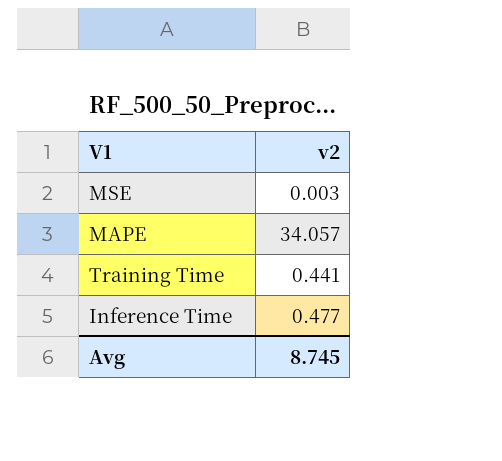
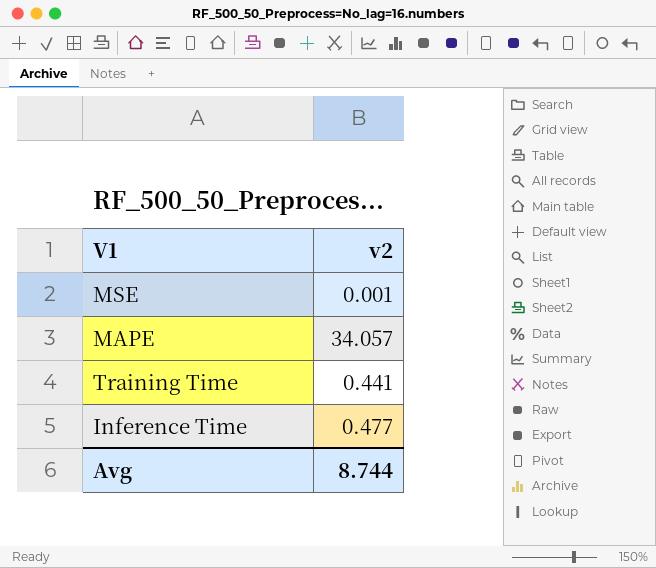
MSE | v2: 0.003 -> 0.001
Avg | v2: 8.745 -> 8.744

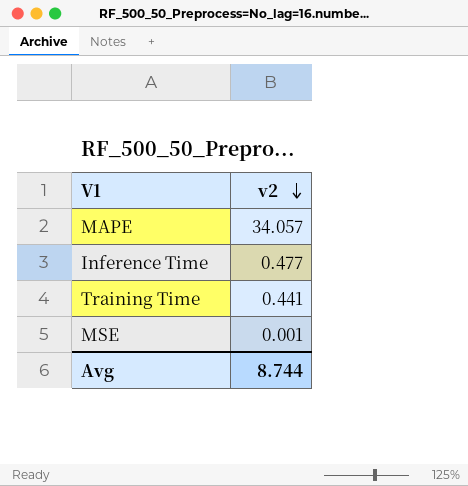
row order: none -> v2 descending

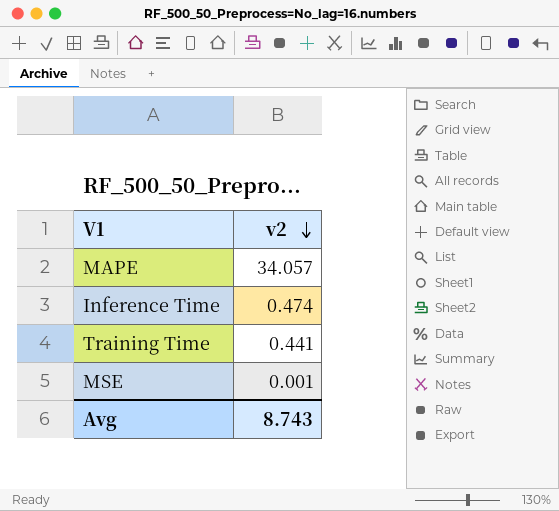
Inference Time | v2: 0.477 -> 0.474
Avg | v2: 8.744 -> 8.743

